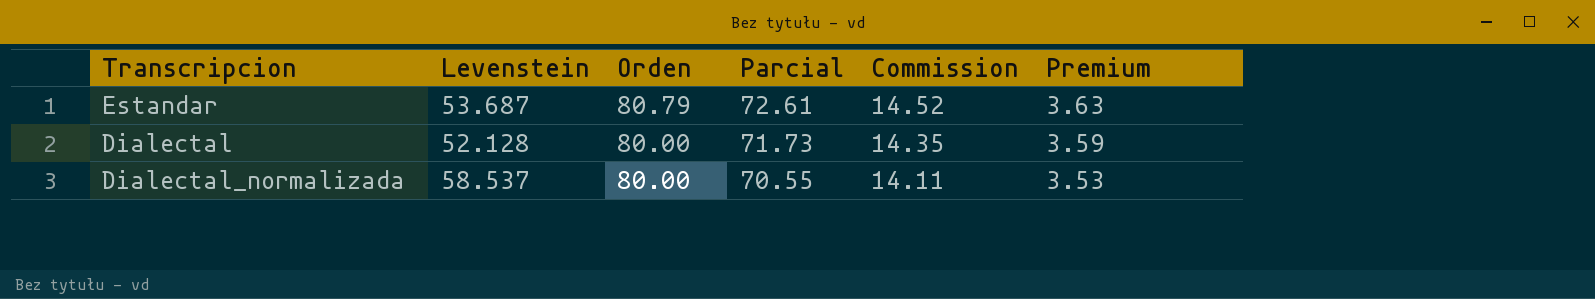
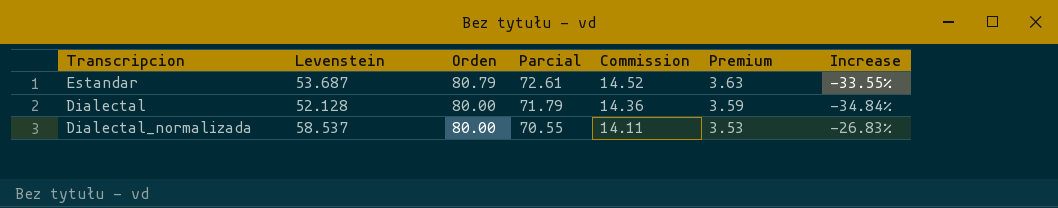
column Increase | formula: none -> ([Levenstein] - [Orden]) / [Orden]
Dialectal | Parcial: 71.73 -> 71.79
Dialectal | Commission: 14.35 -> 14.36

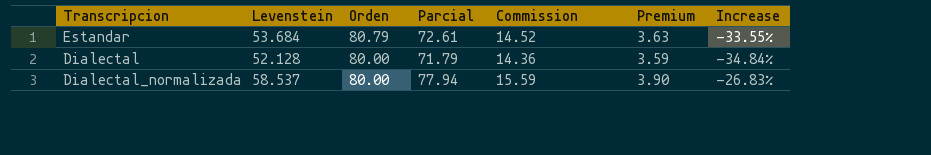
Estandar | Levenstein: 53.687 -> 53.684
Dialectal_normalizada | Parcial: 70.55 -> 77.94
Dialectal_normalizada | Commission: 14.11 -> 15.59
Dialectal_normalizada | Premium: 3.53 -> 3.90

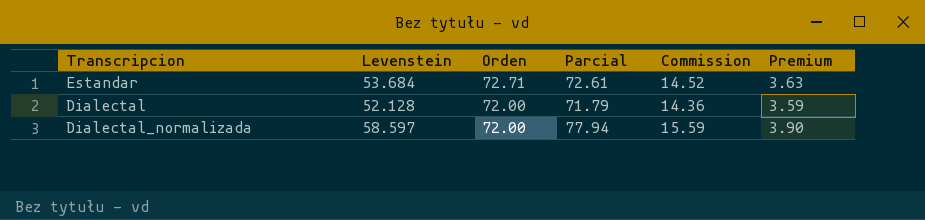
column Increase | formula: ([Levenstein] - [Orden]) / [Orden] -> none
Estandar | Orden: 80.79 -> 72.71
Dialectal | Orden: 80.00 -> 72.00
Dialectal_normalizada | Levenstein: 58.537 -> 58.597
Dialectal_normalizada | Orden: 80.00 -> 72.00

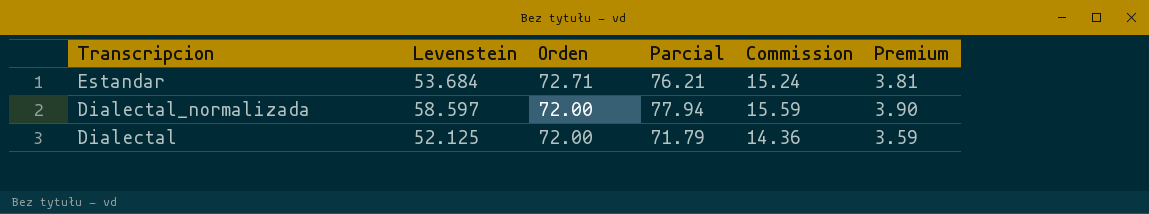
row order: Orden descending -> Transcripcion descending
Estandar | Parcial: 72.61 -> 76.21
Estandar | Commission: 14.52 -> 15.24
Estandar | Premium: 3.63 -> 3.81
Dialectal | Levenstein: 52.128 -> 52.125

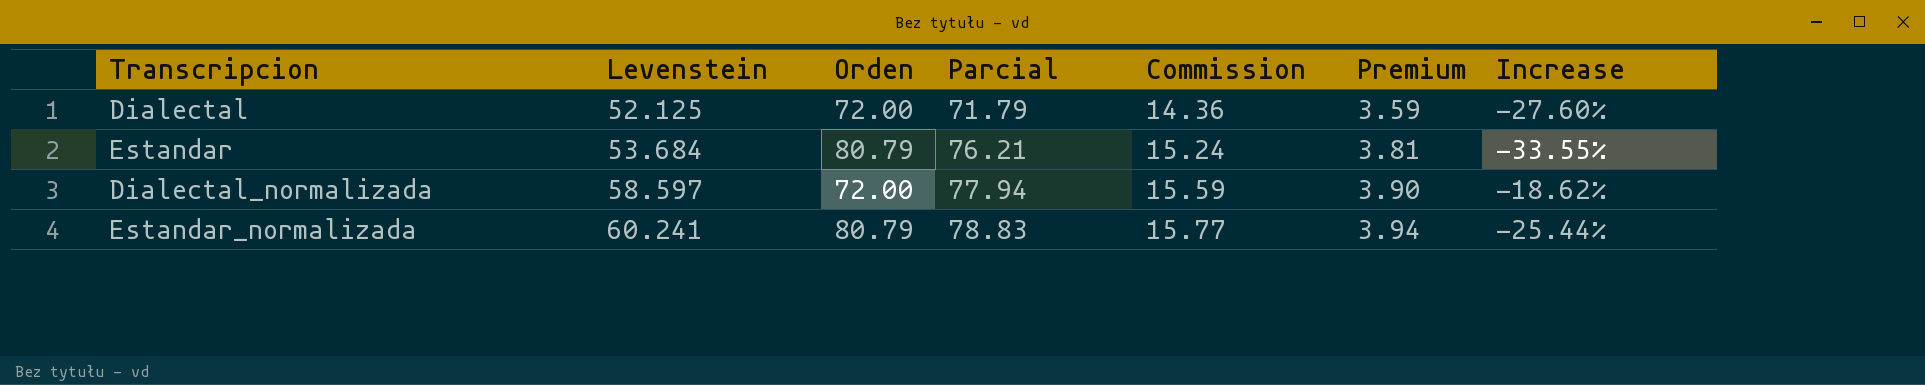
row order: Transcripcion descending -> Levenstein ascending
column Increase | formula: none -> ([Levenstein] - [Orden]) / [Orden]
Estandar | Orden: 72.71 -> 80.79
row Estandar_normalizada: none -> 60.241 | 80.79 | 78.83 | 15.77 | 3.94 | -25.44%

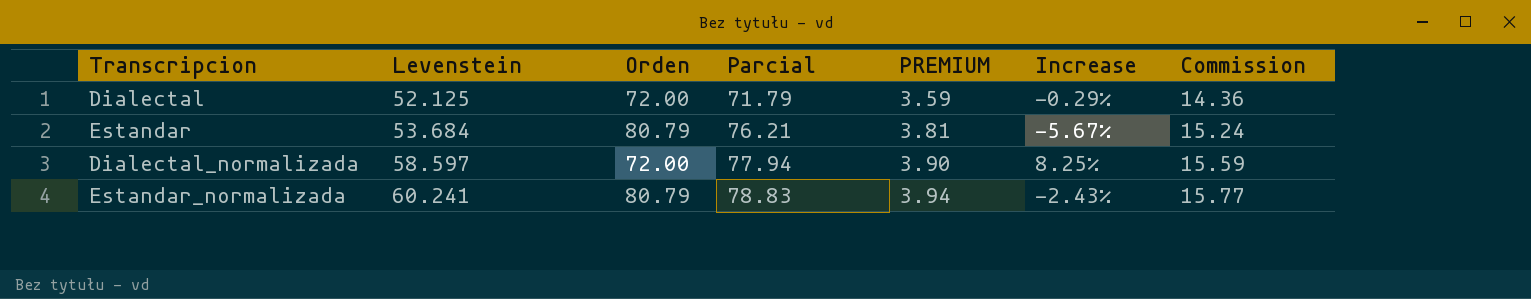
column name: Premium -> PREMIUM
column Increase | formula: ([Levenstein] - [Orden]) / [Orden] -> ([Parcial] - [Orden]) / [Orden]
column Commission | position: 5 -> 7

